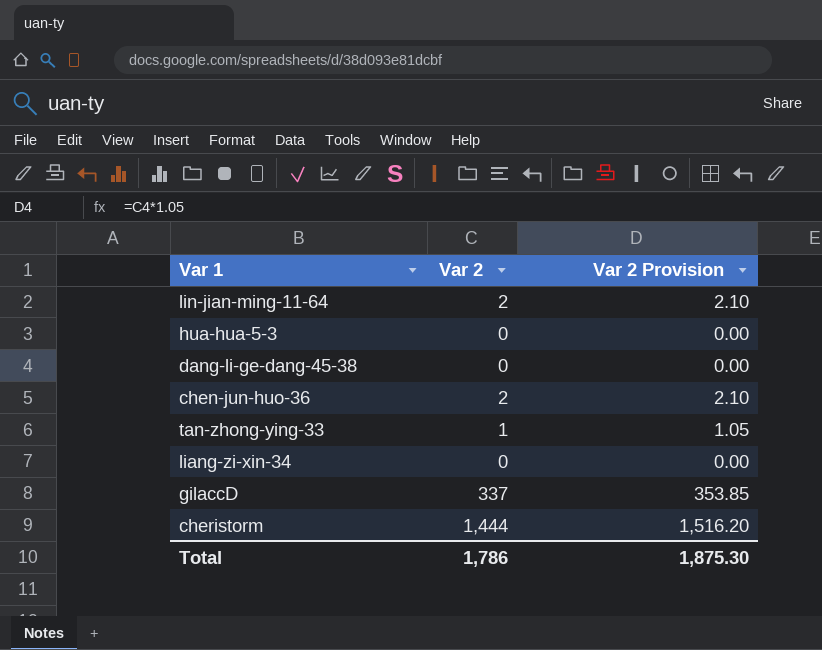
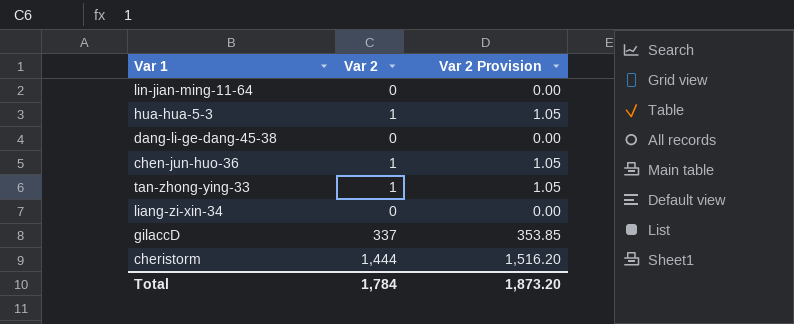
lin-jian-ming-11-64 | Var 2: 2 -> 0
lin-jian-ming-11-64 | Var 2 Provision: 2.10 -> 0.00
hua-hua-5-3 | Var 2: 0 -> 1
hua-hua-5-3 | Var 2 Provision: 0.00 -> 1.05
chen-jun-huo-36 | Var 2: 2 -> 1
chen-jun-huo-36 | Var 2 Provision: 2.10 -> 1.05
Total | Var 2: 1,786 -> 1,784
Total | Var 2 Provision: 1,875.30 -> 1,873.20

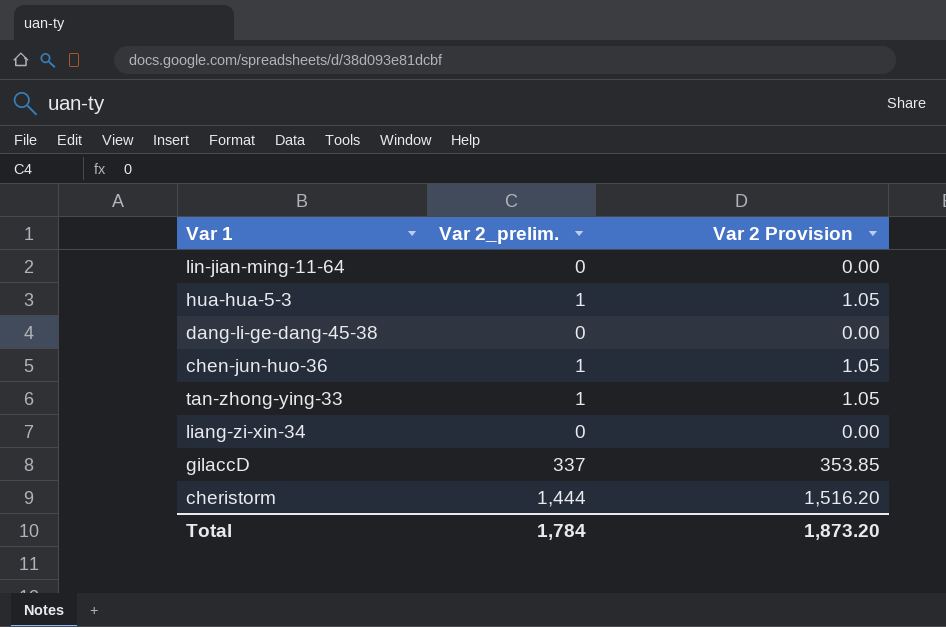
column name: Var 2 -> Var 2_prelim.

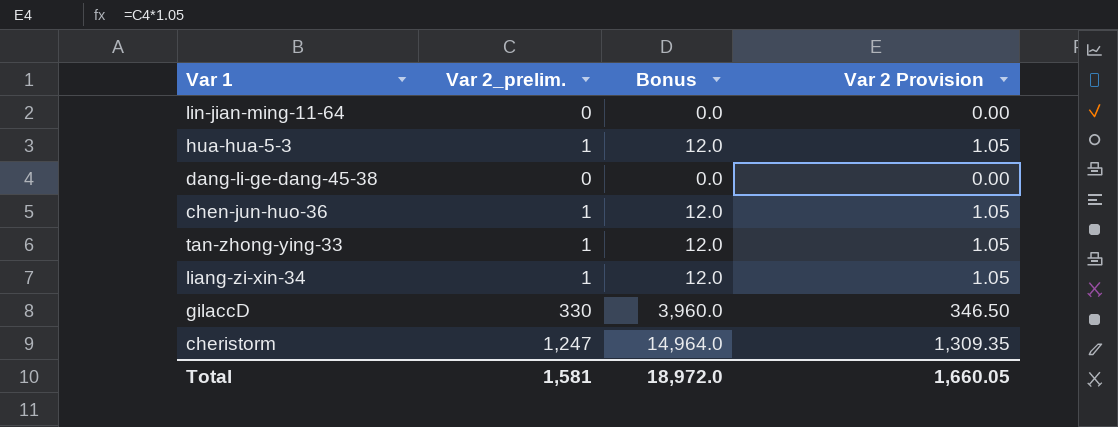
column Bonus | formula: none -> [Var 2_prelim.] * 12
liang-zi-xin-34 | Var 2_prelim.: 0 -> 1
liang-zi-xin-34 | Var 2 Provision: 0.00 -> 1.05
gilaccD | Var 2_prelim.: 337 -> 330
gilaccD | Var 2 Provision: 353.85 -> 346.50
cheristorm | Var 2_prelim.: 1,444 -> 1,247
cheristorm | Var 2 Provision: 1,516.20 -> 1,309.35
Total | Var 2_prelim.: 1,784 -> 1,581
Total | Var 2 Provision: 1,873.20 -> 1,660.05

